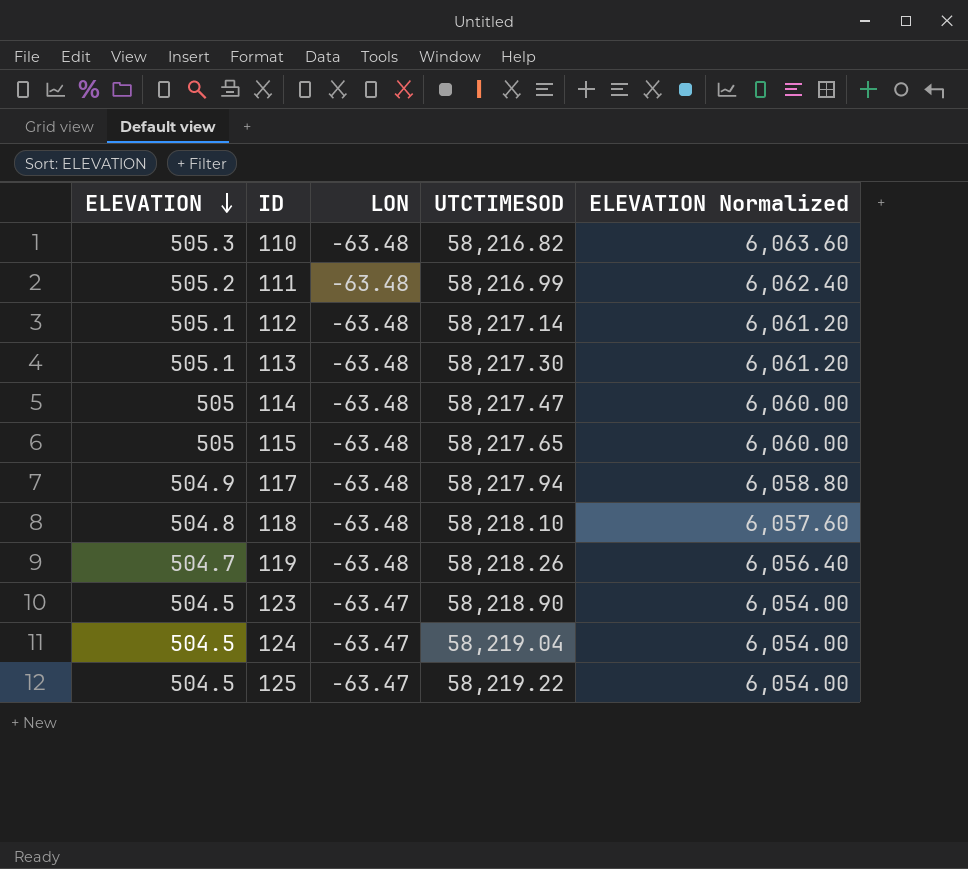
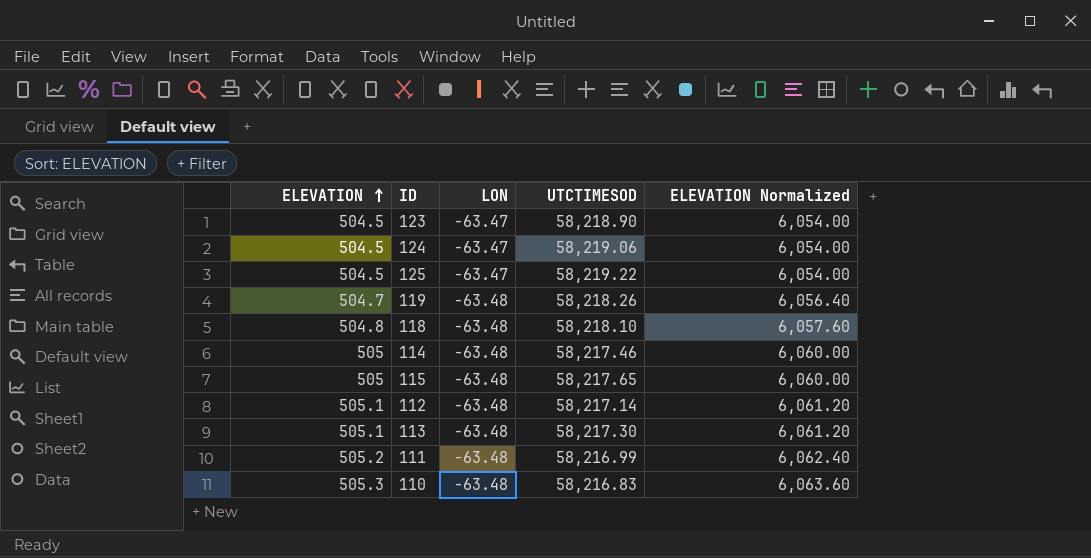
row order: ELEVATION descending -> ELEVATION ascending
row 117: 504.9 | -63.48 | 58,217.94 | 6,058.80 -> none
124 | UTCTIMESOD: 58,219.04 -> 58,219.06
114 | UTCTIMESOD: 58,217.47 -> 58,217.46
110 | UTCTIMESOD: 58,216.82 -> 58,216.83

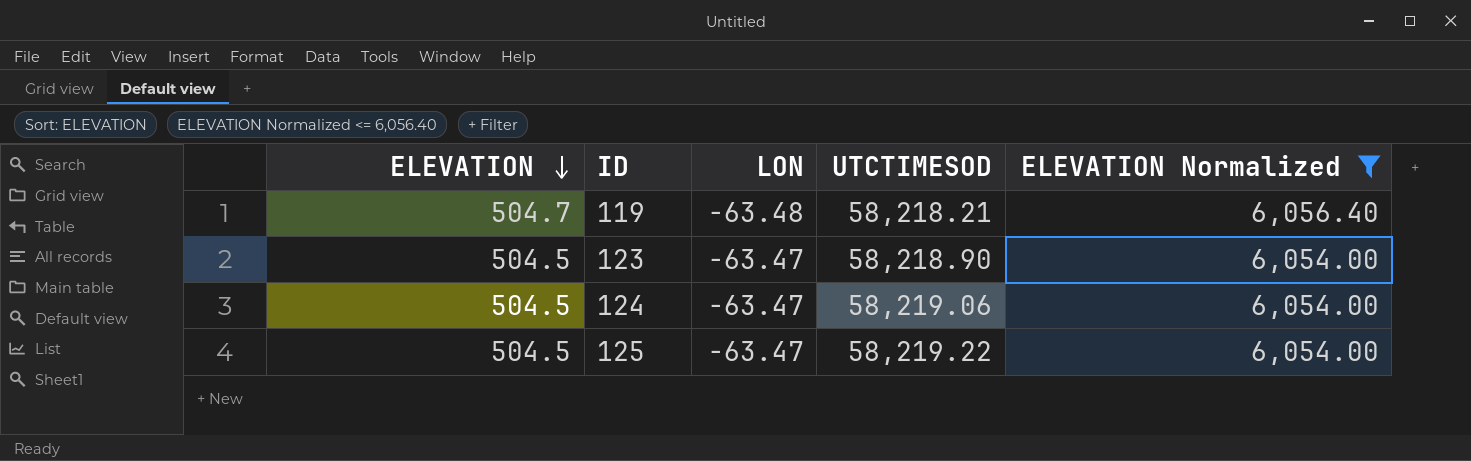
filter: none -> ELEVATION Normalized <= 6,056.40
row order: ELEVATION ascending -> ELEVATION descending
119 | UTCTIMESOD: 58,218.26 -> 58,218.21

